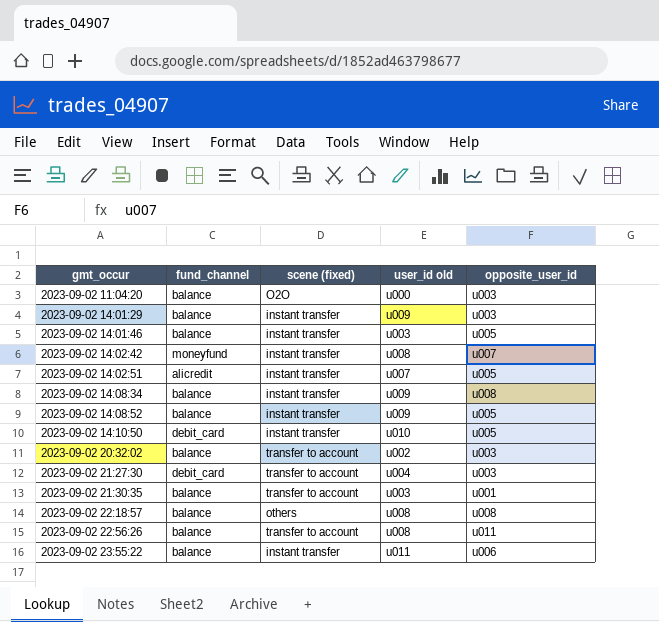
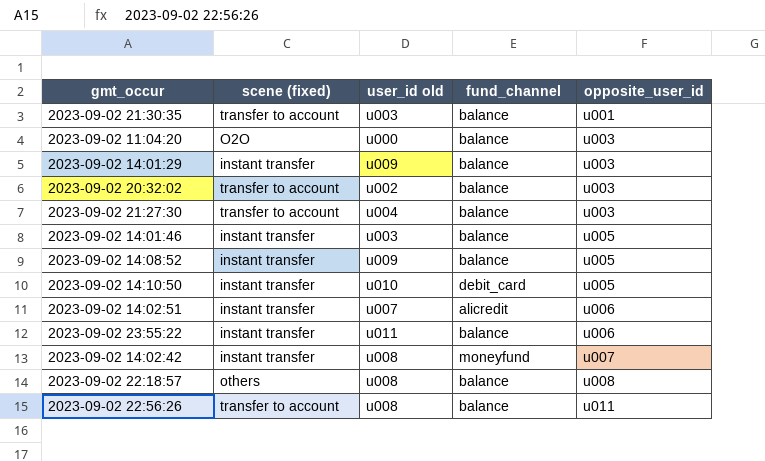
row order: gmt_occur ascending -> opposite_user_id ascending
column fund_channel | position: 2 -> 4
row 2023-09-02 14:08:34: balance | instant transfer | u009 | u008 -> none
2023-09-02 21:27:30 | fund_channel: debit_card -> balance
2023-09-02 14:02:51 | opposite_user_id: u005 -> u006

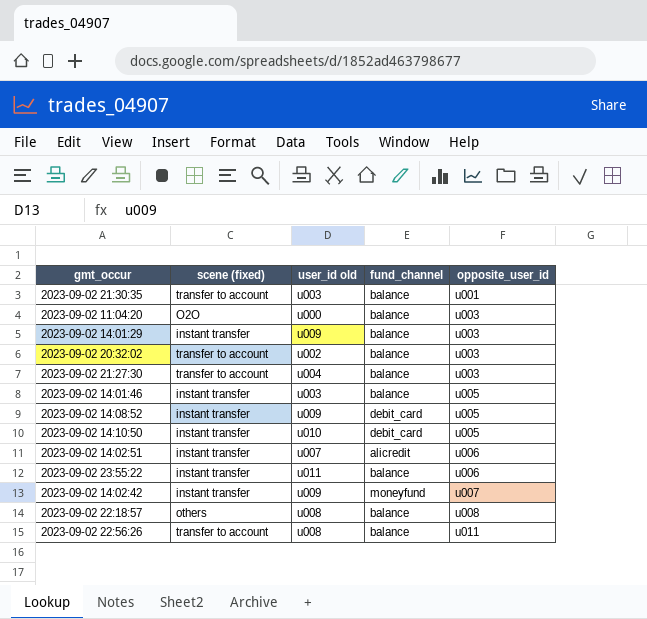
2023-09-02 14:08:52 | fund_channel: balance -> debit_card
2023-09-02 14:02:42 | user_id old: u008 -> u009

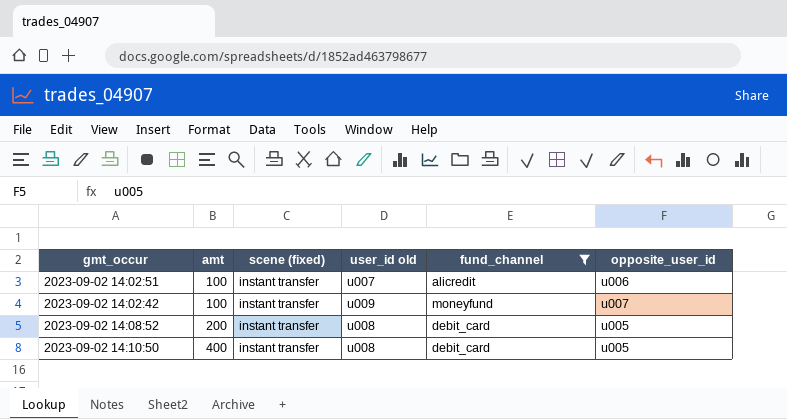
filter: none -> fund_channel != balance
row order: opposite_user_id ascending -> amt ascending
column amt | position: none -> 2
2023-09-02 14:08:52 | user_id old: u009 -> u008
2023-09-02 14:10:50 | user_id old: u010 -> u008

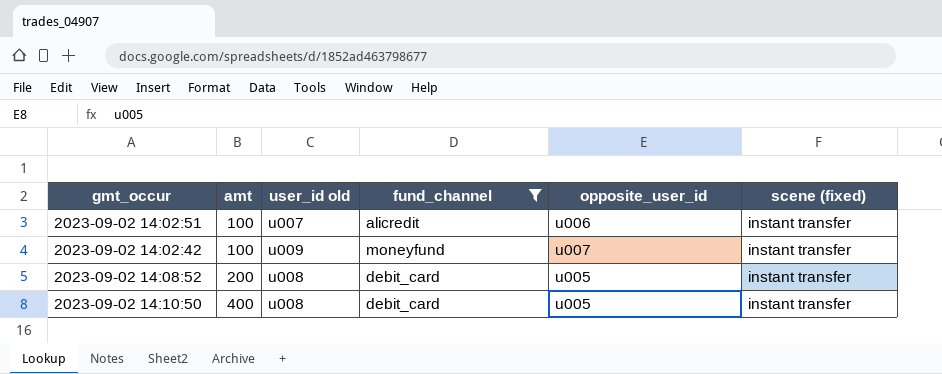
column scene (fixed) | position: 3 -> 6

